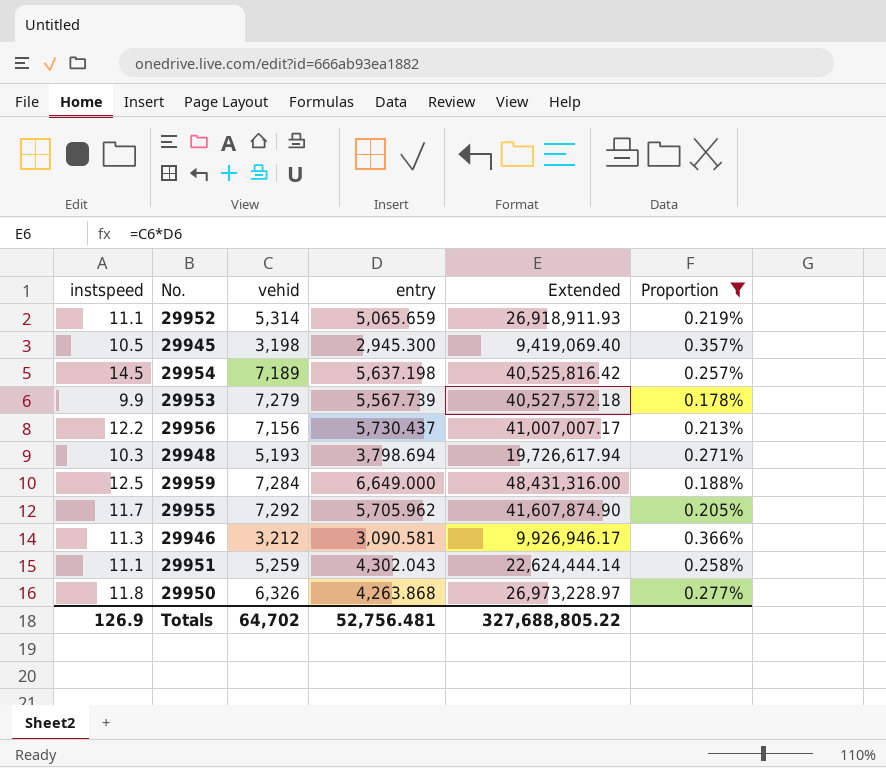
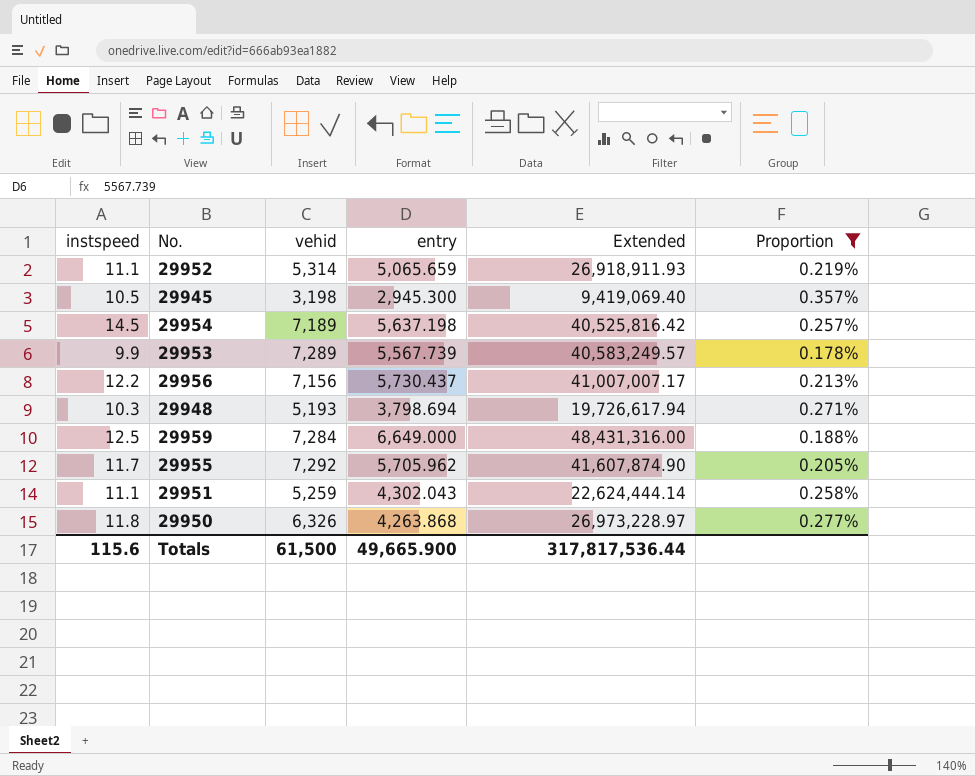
row 29946: 11.3 | 3,212 | 3,090.581 | 9,926,946.17 | 0.366% -> none
29953 | vehid: 7,279 -> 7,289
29953 | Extended: 40,527,572.18 -> 40,583,249.57
Totals | instspeed: 126.9 -> 115.6
Totals | vehid: 64,702 -> 61,500
Totals | entry: 52,756.481 -> 49,665.900
Totals | Extended: 327,688,805.22 -> 317,817,536.44

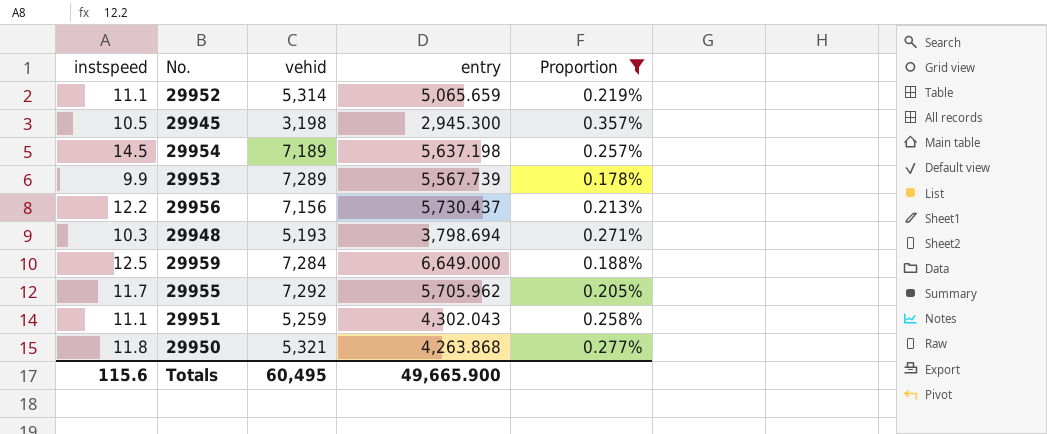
column Extended | formula: [vehid] * [entry] -> none
29950 | vehid: 6,326 -> 5,321
Totals | vehid: 61,500 -> 60,495

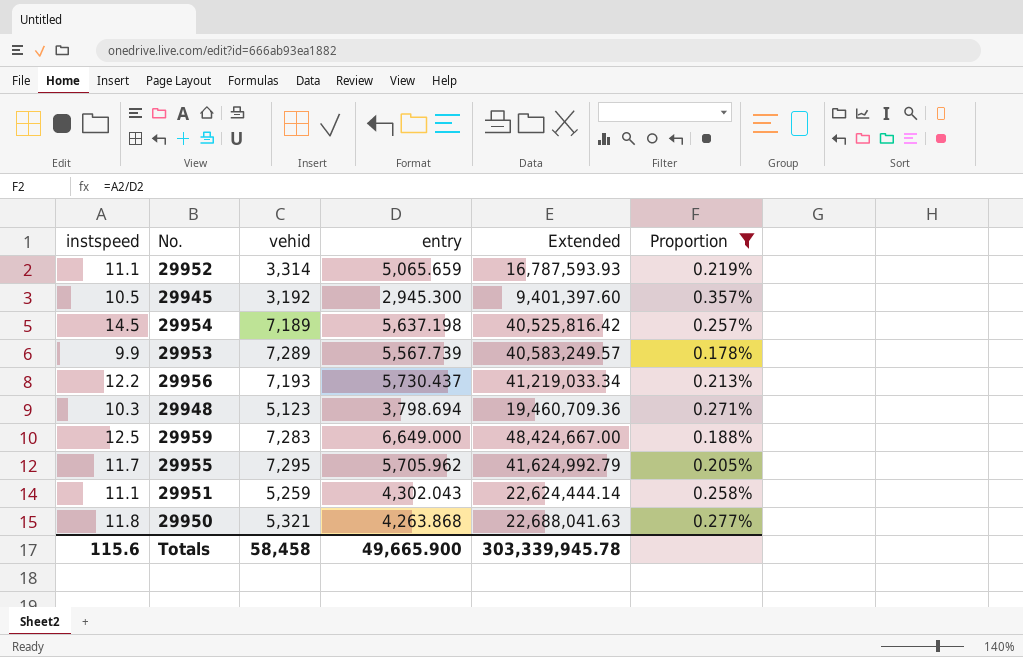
column Extended | formula: none -> [vehid] * [entry]
29952 | vehid: 5,314 -> 3,314
29945 | vehid: 3,198 -> 3,192
29956 | vehid: 7,156 -> 7,193
29948 | vehid: 5,193 -> 5,123
29959 | vehid: 7,284 -> 7,283
29955 | vehid: 7,292 -> 7,295
Totals | vehid: 60,495 -> 58,458

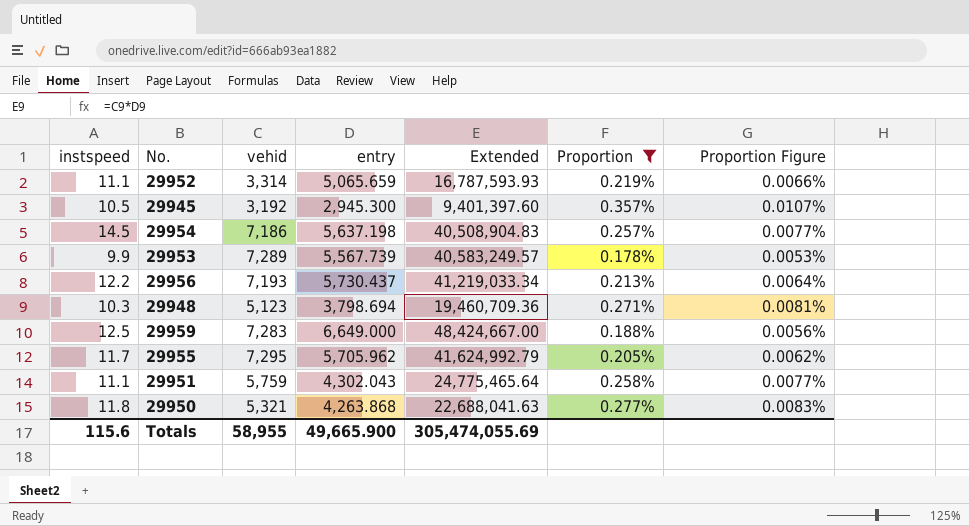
column Proportion Figure | formula: none -> [Proportion] * 0.03
29954 | vehid: 7,189 -> 7,186
29954 | Extended: 40,525,816.42 -> 40,508,904.83
29951 | vehid: 5,259 -> 5,759
29951 | Extended: 22,624,444.14 -> 24,775,465.64
Totals | vehid: 58,458 -> 58,955
Totals | Extended: 303,339,945.78 -> 305,474,055.69

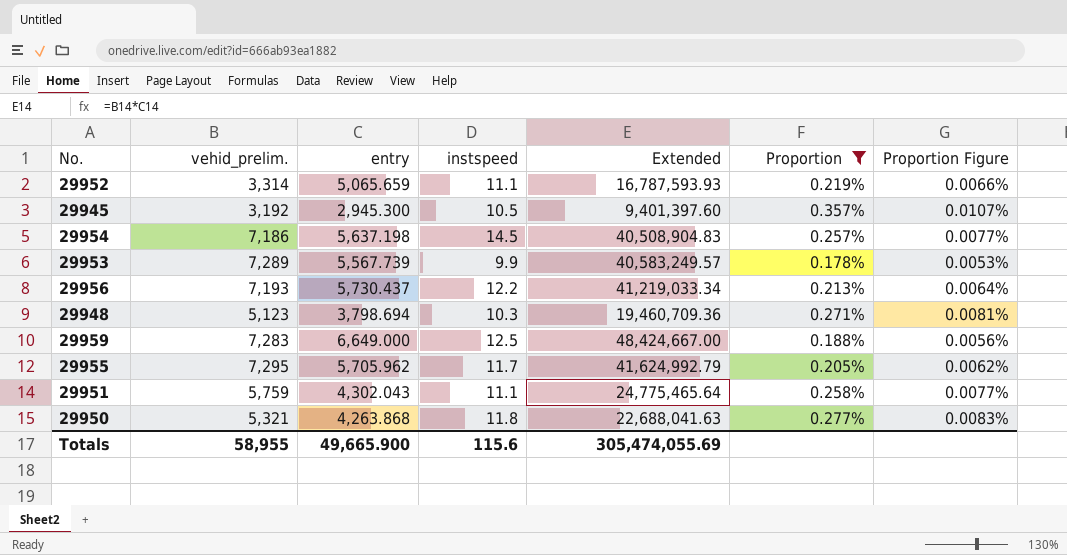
column name: vehid -> vehid_prelim.
column instspeed | position: 1 -> 4

